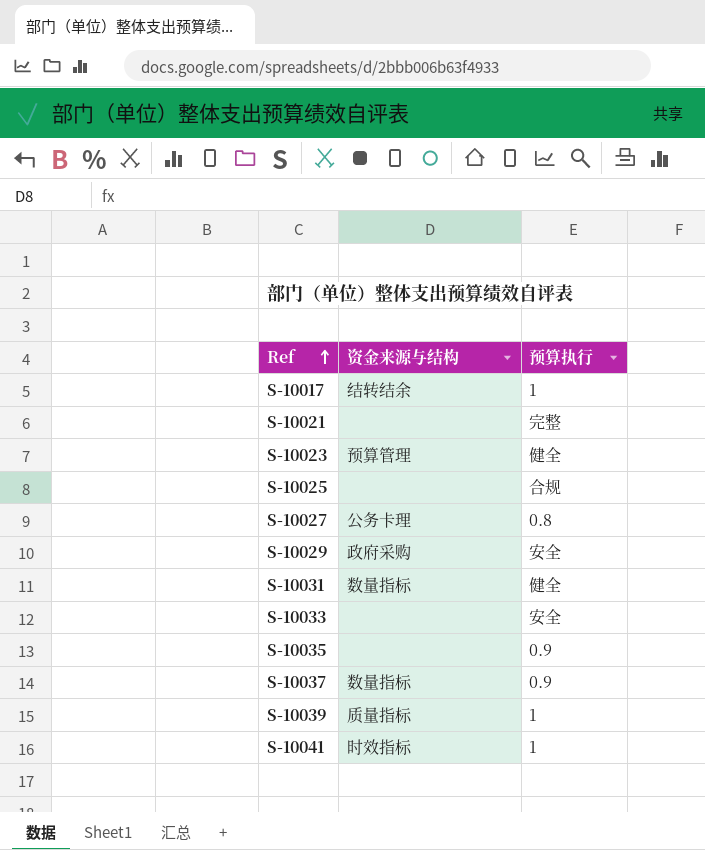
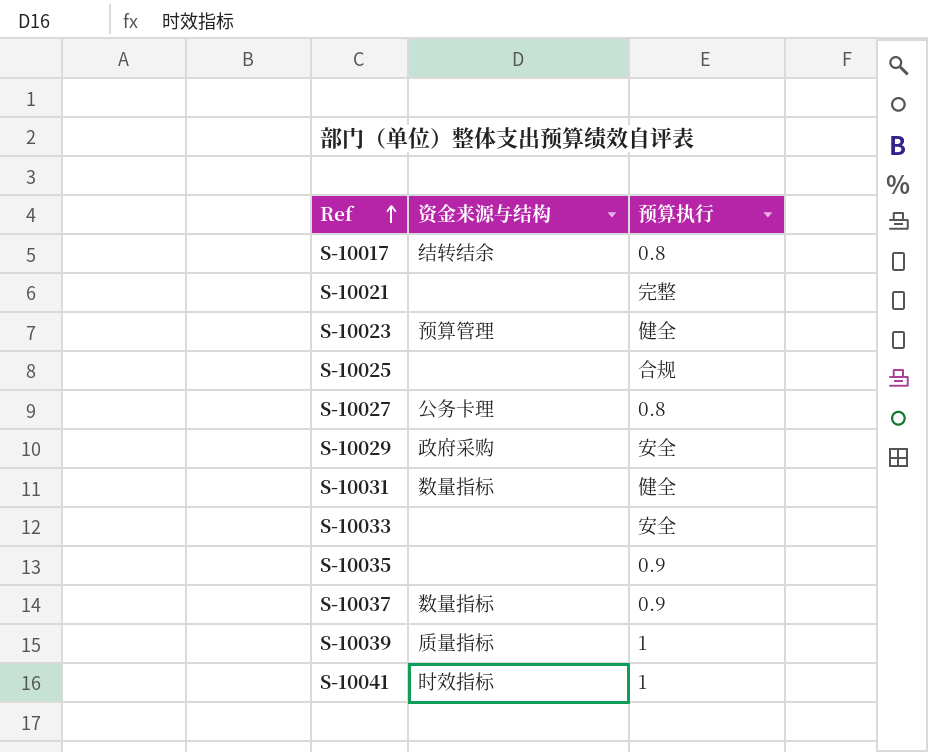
S-10017 | 预算执行: 1 -> 0.8

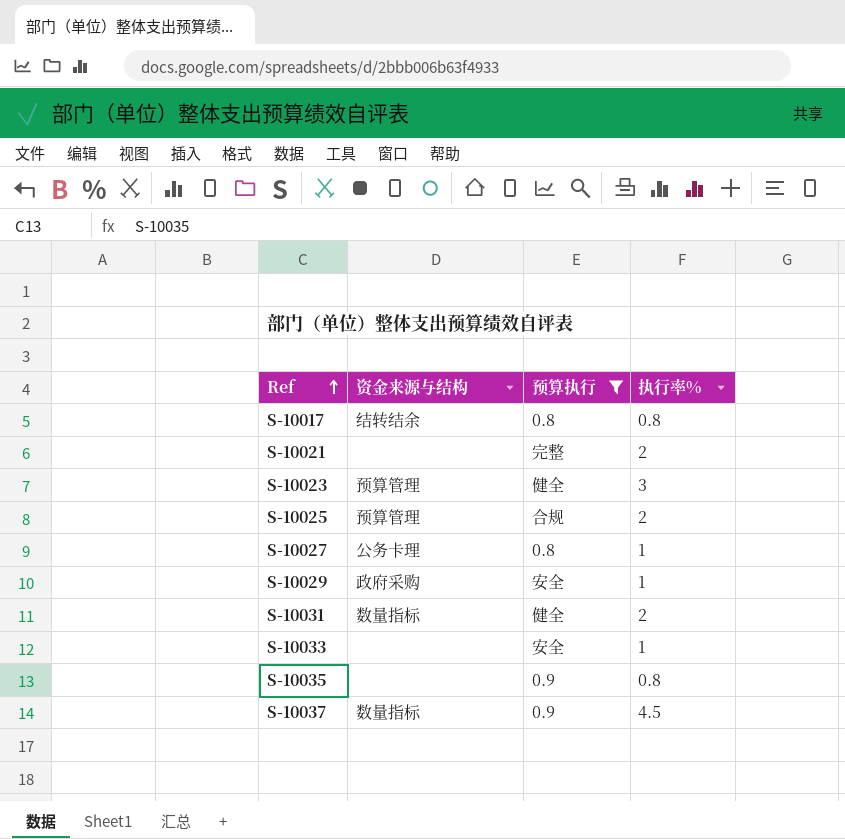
filter: none -> 预算执行 != 1
column 执行率% | position: none -> 4
S-10025 | 资金来源与结构: none -> 预算管理

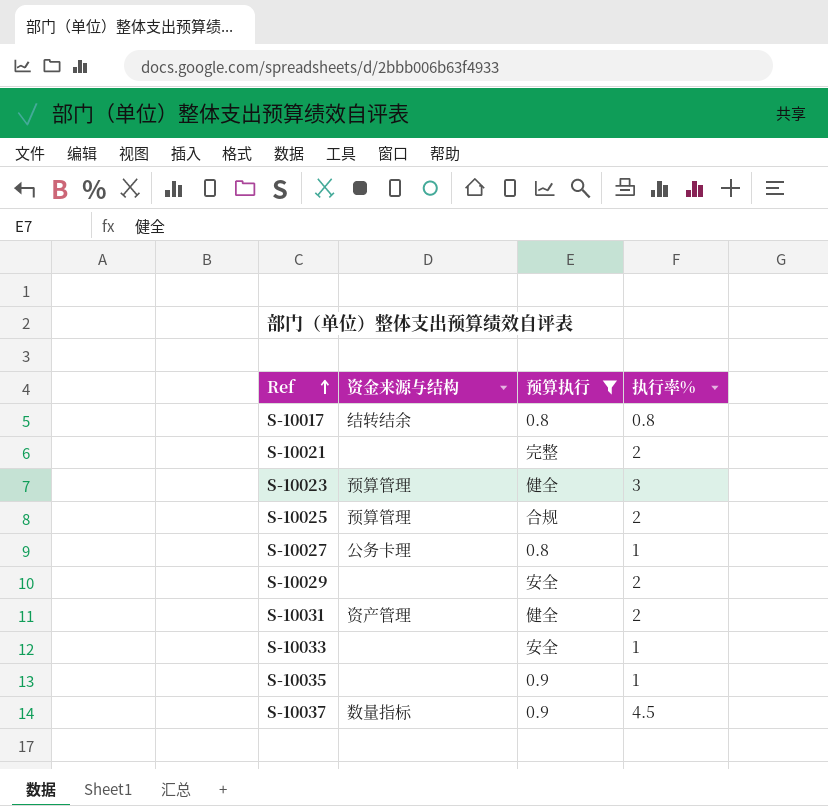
S-10029 | 资金来源与结构: 政府采购 -> none
S-10029 | 执行率%: 1 -> 2
S-10031 | 资金来源与结构: 数量指标 -> 资产管理
S-10035 | 执行率%: 0.8 -> 1

